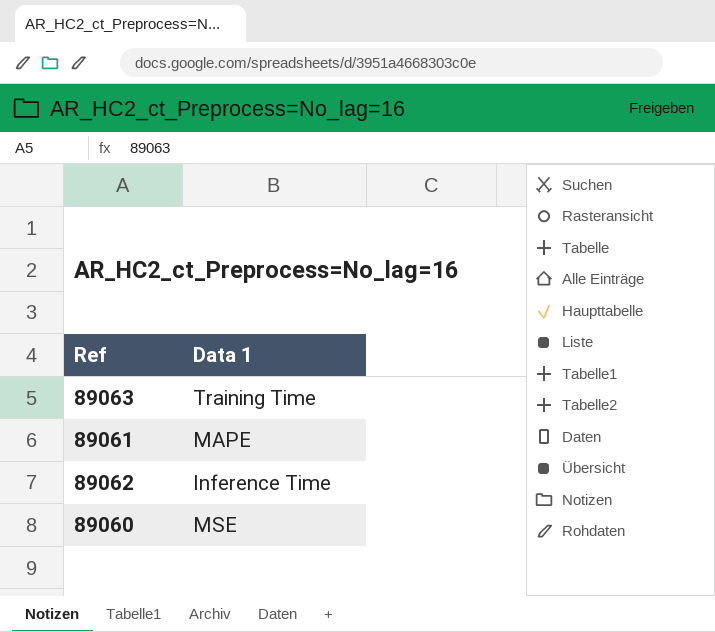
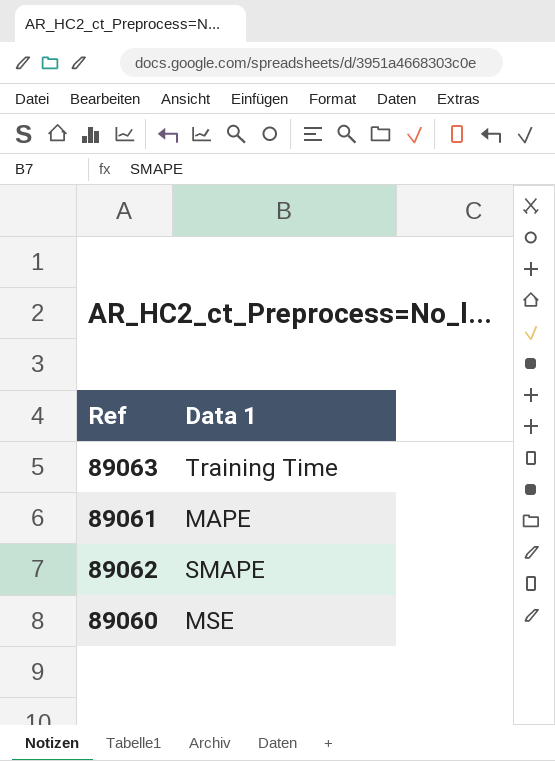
89062 | Data 1: Inference Time -> SMAPE

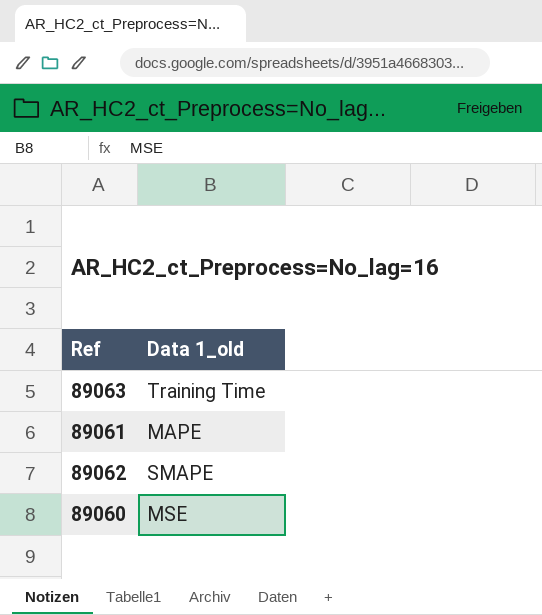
column name: Data 1 -> Data 1_old

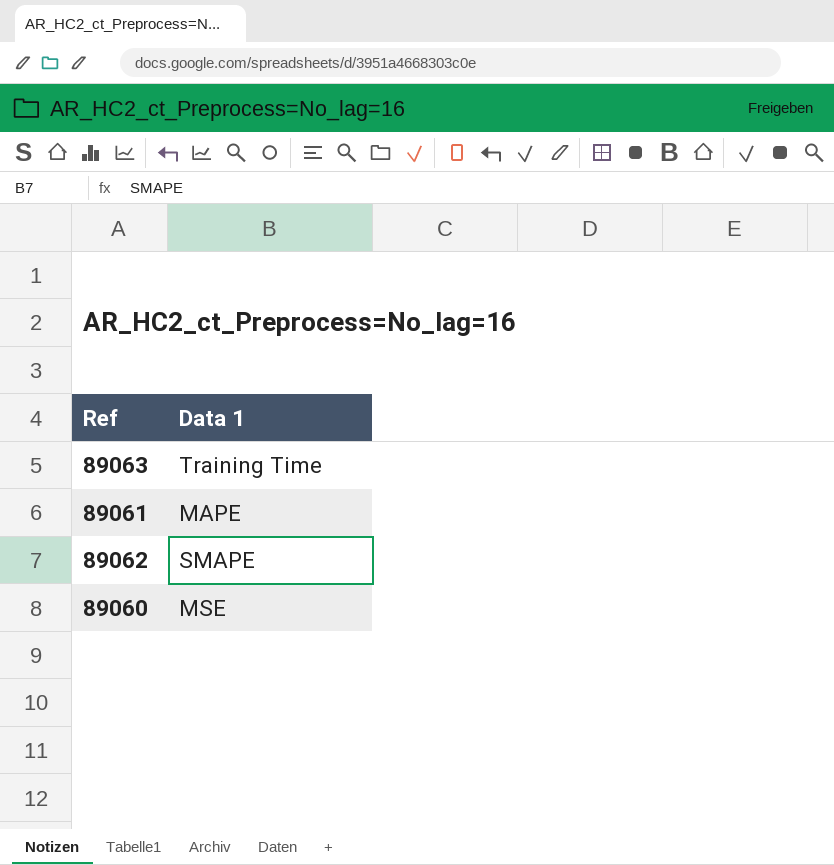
column name: Data 1_old -> Data 1

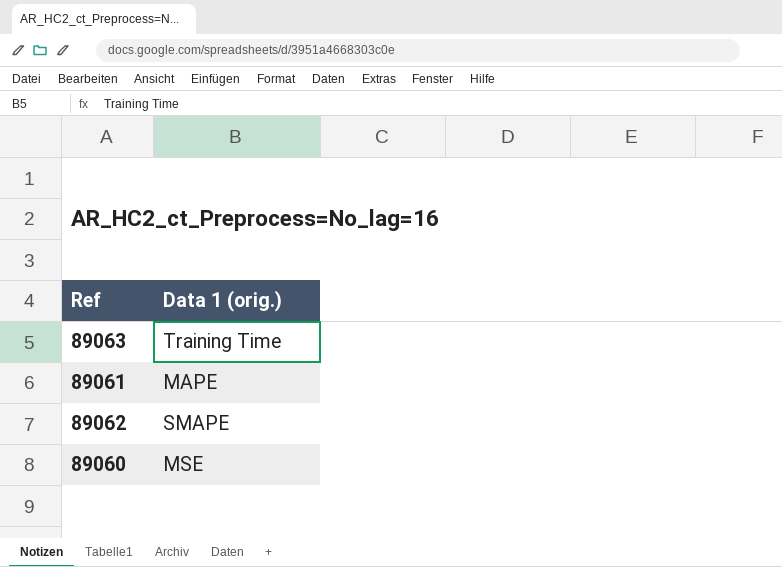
column name: Data 1 -> Data 1 (orig.)

